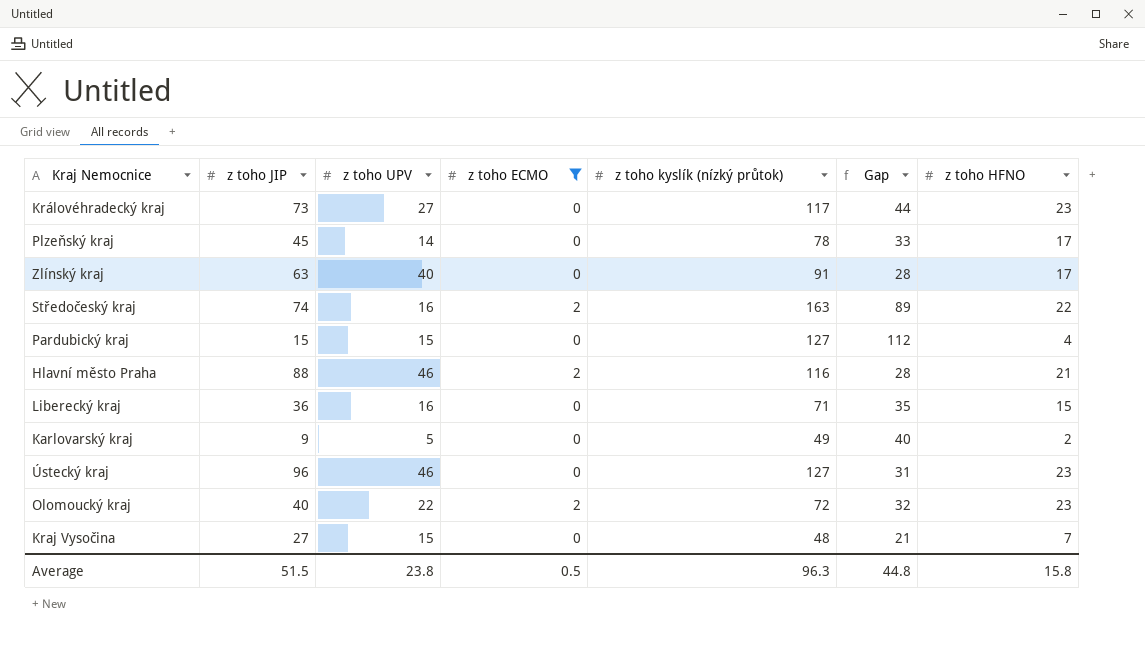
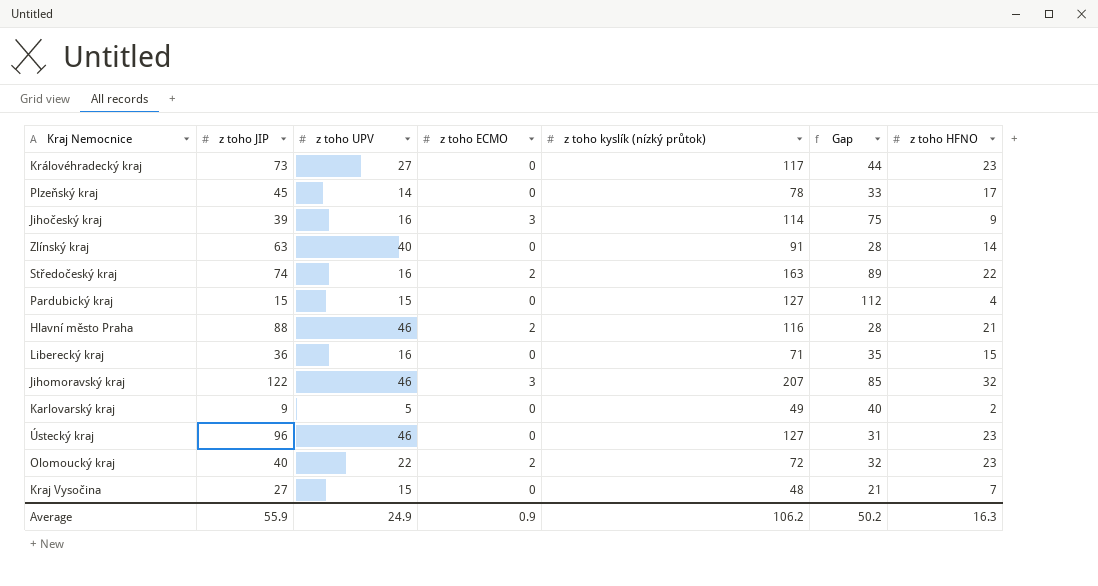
filter: z toho ECMO != 3 -> none
Zlínský kraj | z toho HFNO: 17 -> 14
Average | z toho JIP: 51.5 -> 55.9
Average | z toho UPV: 23.8 -> 24.9
Average | z toho ECMO: 0.5 -> 0.9
Average | z toho kyslík (nízký průtok): 96.3 -> 106.2
Average | Gap: 44.8 -> 50.2
Average | z toho HFNO: 15.8 -> 16.3

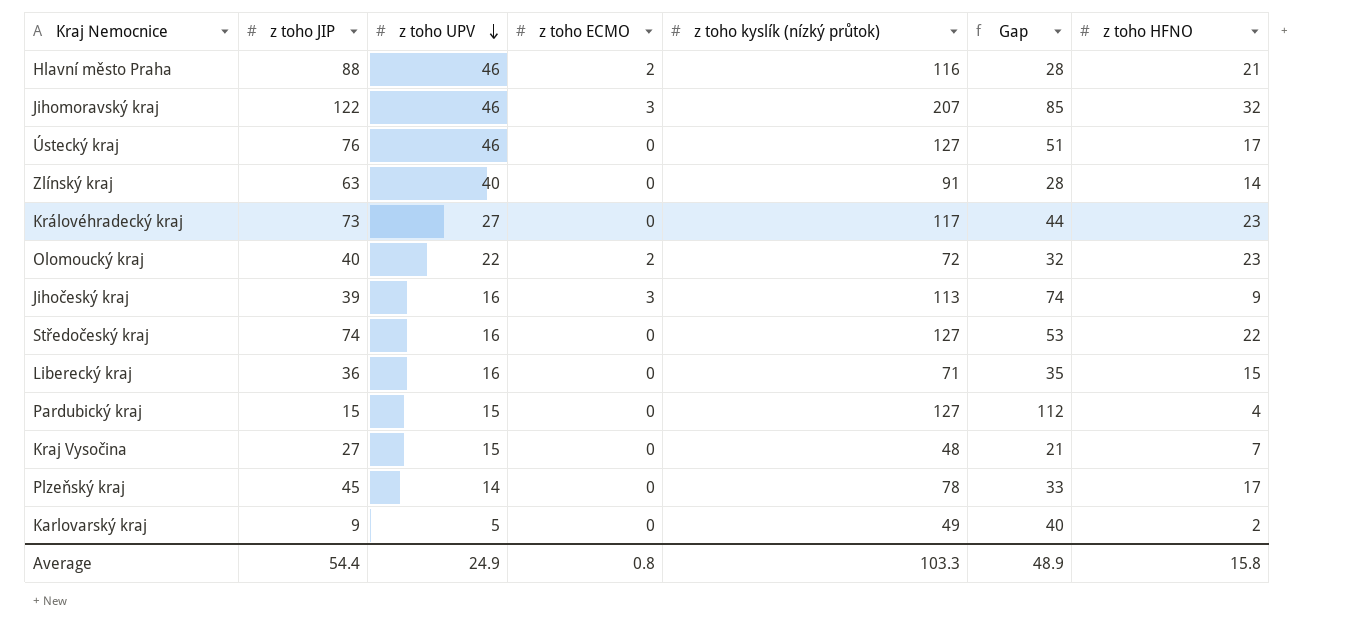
row order: none -> z toho UPV descending
Ústecký kraj | z toho JIP: 96 -> 76
Ústecký kraj | Gap: 31 -> 51
Ústecký kraj | z toho HFNO: 23 -> 17
Jihočeský kraj | z toho kyslík (nízký průtok): 114 -> 113
Jihočeský kraj | Gap: 75 -> 74
Středočeský kraj | z toho ECMO: 2 -> 0
Středočeský kraj | z toho kyslík (nízký průtok): 163 -> 127
Středočeský kraj | Gap: 89 -> 53
Average | z toho JIP: 55.9 -> 54.4
Average | z toho ECMO: 0.9 -> 0.8
Average | z toho kyslík (nízký průtok): 106.2 -> 103.3
Average | Gap: 50.2 -> 48.9
Average | z toho HFNO: 16.3 -> 15.8

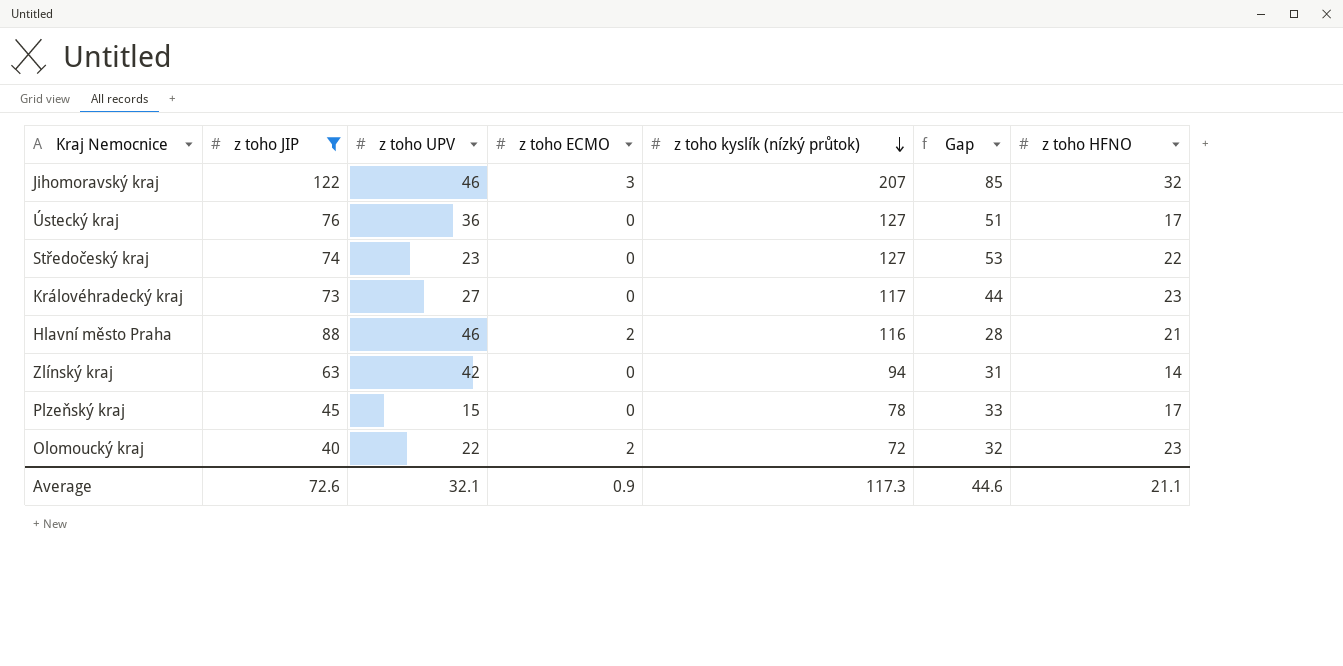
filter: none -> z toho JIP >= 40
row order: z toho UPV descending -> z toho kyslík (nízký průtok) descending
Ústecký kraj | z toho UPV: 46 -> 36
Středočeský kraj | z toho UPV: 16 -> 23
Zlínský kraj | z toho UPV: 40 -> 42
Zlínský kraj | z toho kyslík (nízký průtok): 91 -> 94
Zlínský kraj | Gap: 28 -> 31
Plzeňský kraj | z toho UPV: 14 -> 15
Average | z toho JIP: 54.4 -> 72.6
Average | z toho UPV: 24.9 -> 32.1
Average | z toho ECMO: 0.8 -> 0.9
Average | z toho kyslík (nízký průtok): 103.3 -> 117.3
Average | Gap: 48.9 -> 44.6
Average | z toho HFNO: 15.8 -> 21.1

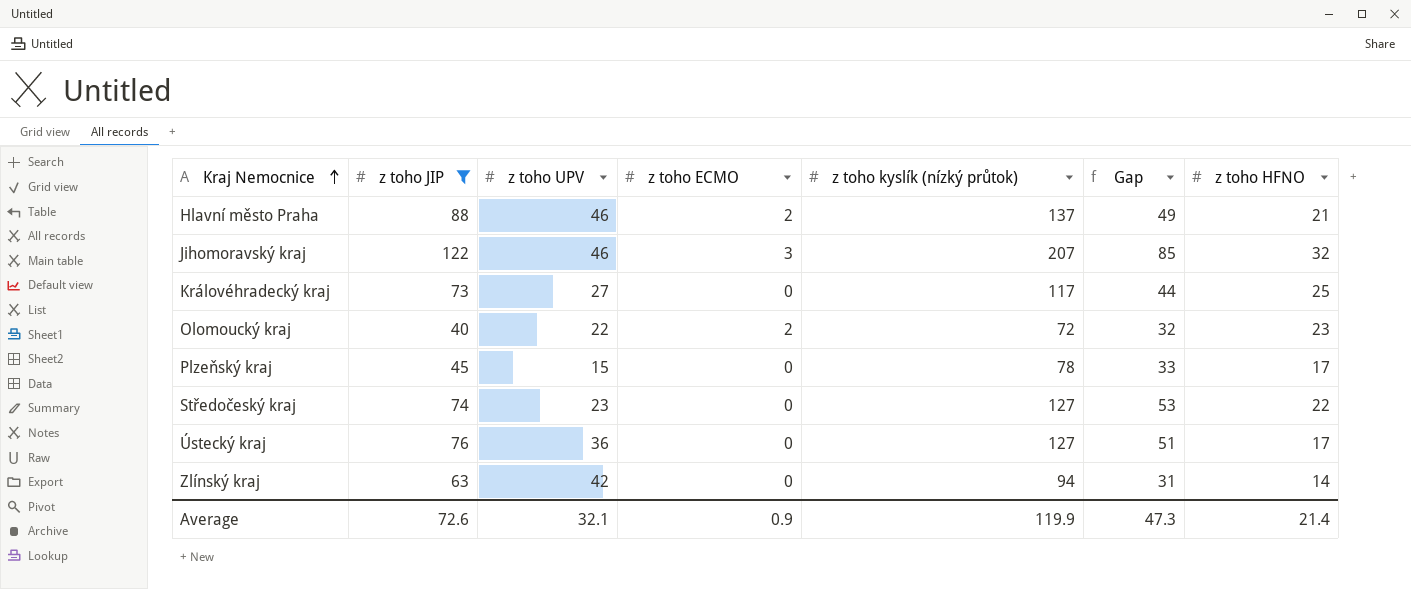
row order: z toho kyslík (nízký průtok) descending -> Kraj Nemocnice ascending
Hlavní město Praha | z toho kyslík (nízký průtok): 116 -> 137
Hlavní město Praha | Gap: 28 -> 49
Královéhradecký kraj | z toho HFNO: 23 -> 25
Average | z toho kyslík (nízký průtok): 117.3 -> 119.9
Average | Gap: 44.6 -> 47.3
Average | z toho HFNO: 21.1 -> 21.4

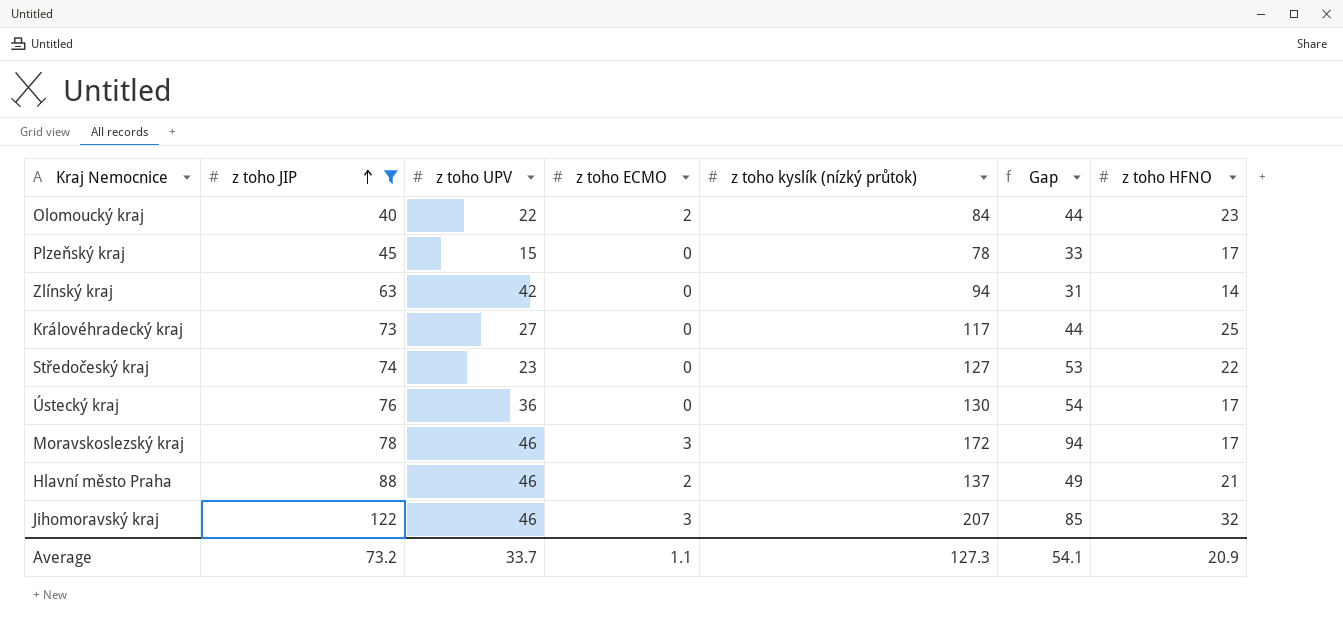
row order: Kraj Nemocnice ascending -> z toho JIP ascending
Olomoucký kraj | z toho kyslík (nízký průtok): 72 -> 84
Olomoucký kraj | Gap: 32 -> 44
Ústecký kraj | z toho kyslík (nízký průtok): 127 -> 130
Ústecký kraj | Gap: 51 -> 54
row Moravskoslezský kraj: none -> 78 | 46 | 3 | 172 | 94 | 17
Average | z toho JIP: 72.6 -> 73.2
Average | z toho UPV: 32.1 -> 33.7
Average | z toho ECMO: 0.9 -> 1.1
Average | z toho kyslík (nízký průtok): 119.9 -> 127.3
Average | Gap: 47.3 -> 54.1
Average | z toho HFNO: 21.4 -> 20.9

